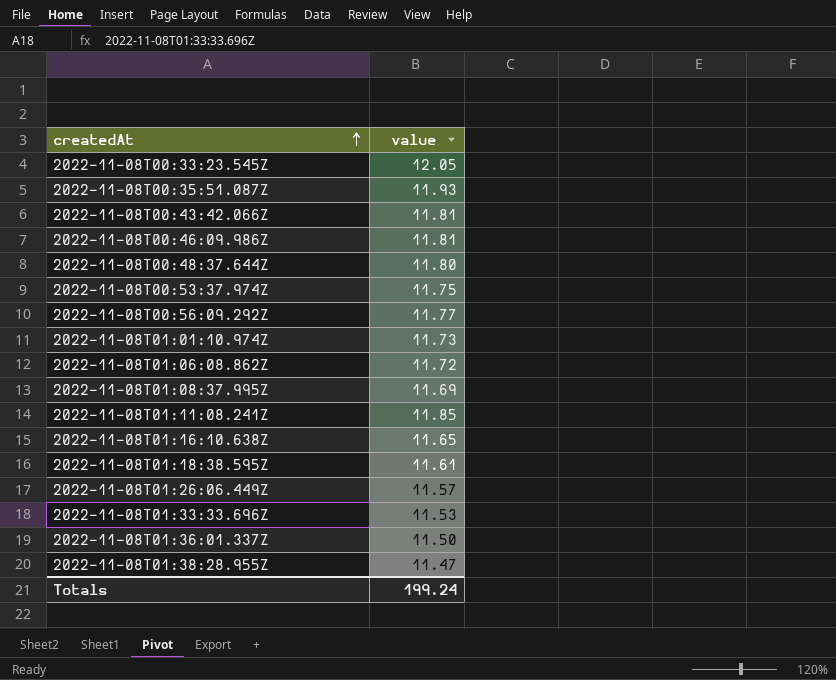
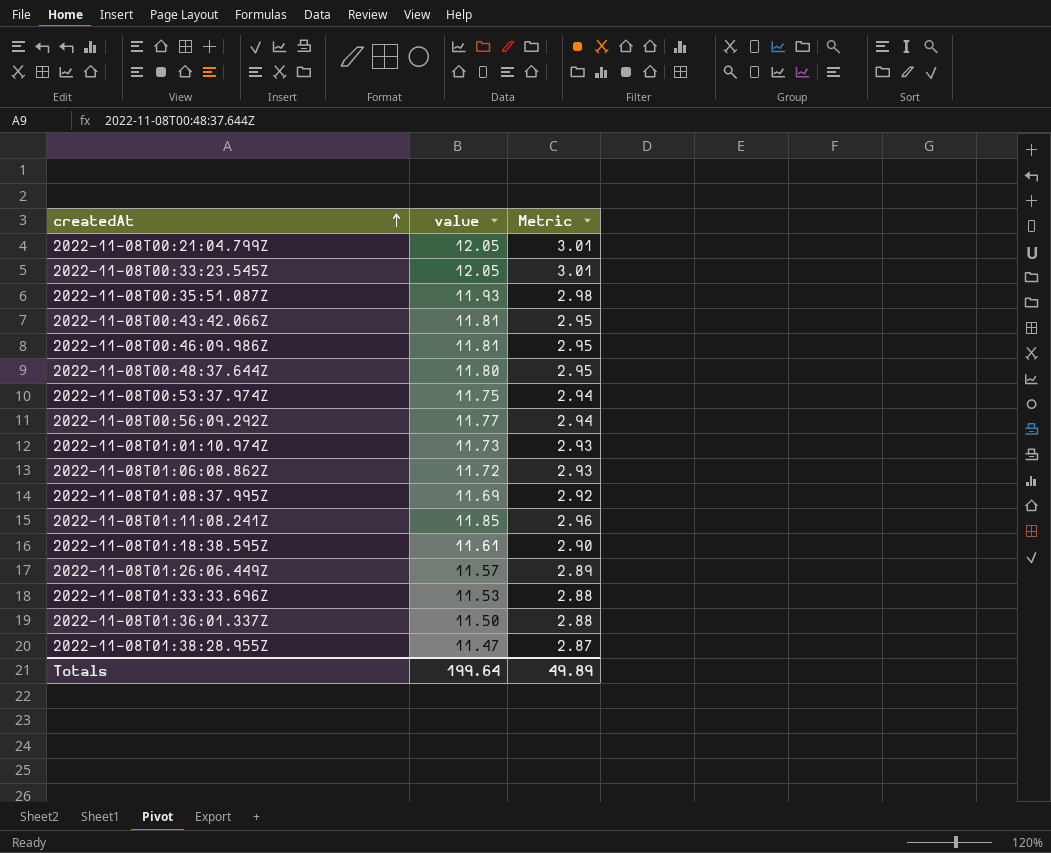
column Metric | formula: none -> [value] * 0.25
row 2022-11-08T01:16:10.638Z: 11.65 -> none
row 2022-11-08T00:21:04.799Z: none -> 12.05 | 3.01
Totals | value: 199.24 -> 199.64

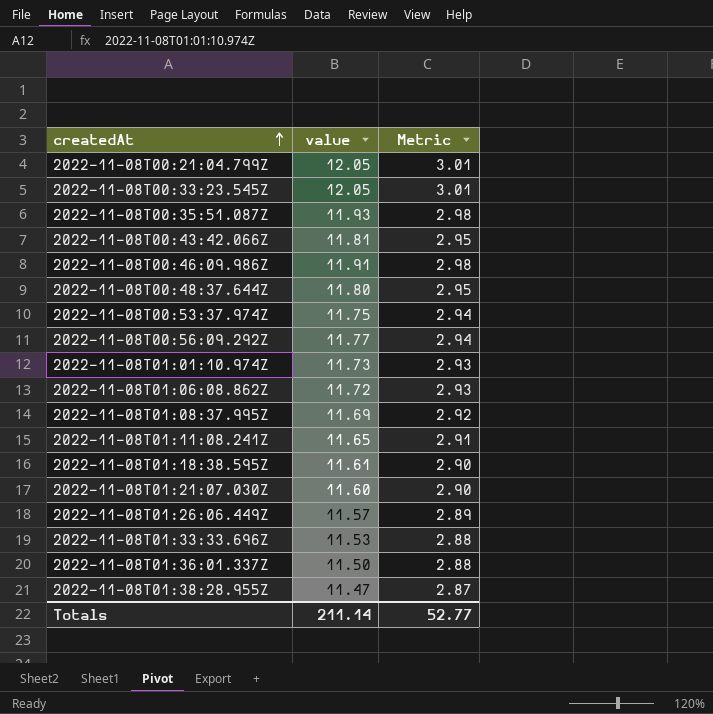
2022-11-08T00:46:09.986Z | value: 11.81 -> 11.91
2022-11-08T00:46:09.986Z | Metric: 2.95 -> 2.98
2022-11-08T01:11:08.241Z | value: 11.85 -> 11.65
2022-11-08T01:11:08.241Z | Metric: 2.96 -> 2.91
row 2022-11-08T01:21:07.030Z: none -> 11.60 | 2.90
Totals | value: 199.64 -> 211.14
Totals | Metric: 49.89 -> 52.77

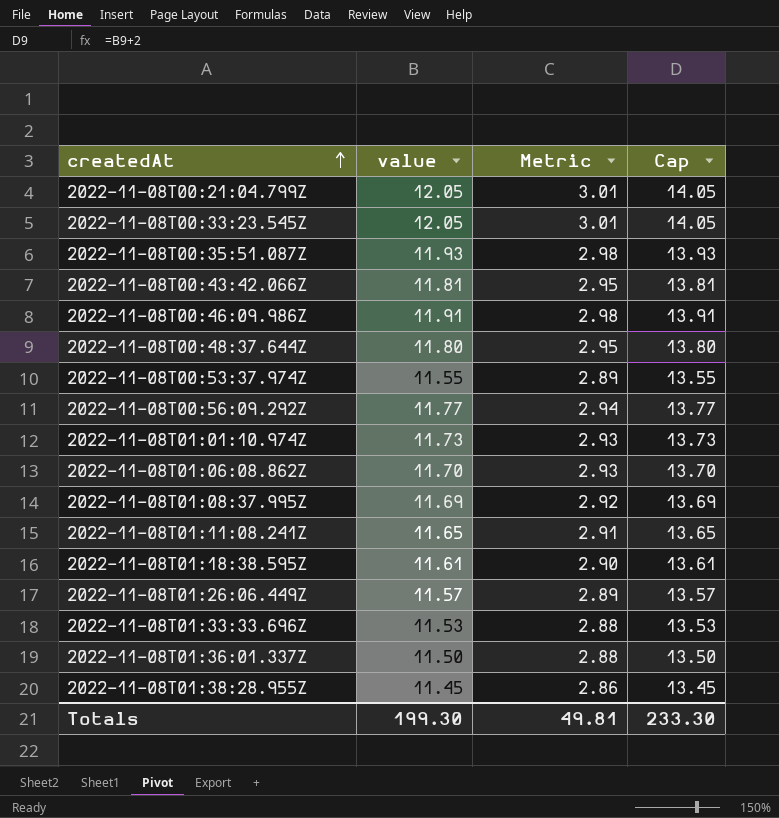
column Cap | formula: none -> [value] + 2
row 2022-11-08T01:21:07.030Z: 11.60 | 2.90 -> none
2022-11-08T00:53:37.974Z | value: 11.75 -> 11.55
2022-11-08T00:53:37.974Z | Metric: 2.94 -> 2.89
2022-11-08T01:06:08.862Z | value: 11.72 -> 11.70
2022-11-08T01:38:28.955Z | value: 11.47 -> 11.45
2022-11-08T01:38:28.955Z | Metric: 2.87 -> 2.86
Totals | value: 211.14 -> 199.30
Totals | Metric: 52.77 -> 49.81

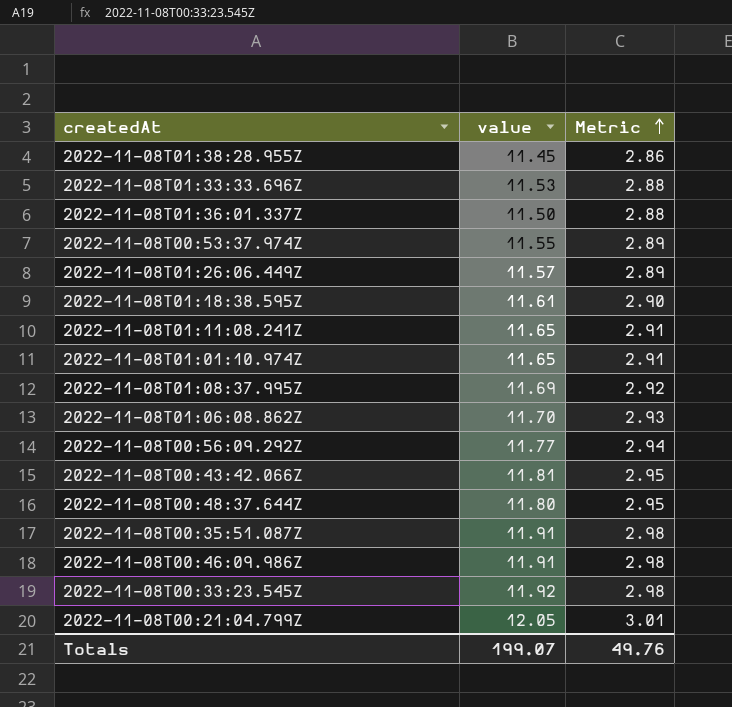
row order: createdAt ascending -> Metric ascending
column Cap | formula: [value] + 2 -> none
2022-11-08T01:01:10.974Z | value: 11.73 -> 11.65
2022-11-08T01:01:10.974Z | Metric: 2.93 -> 2.91
2022-11-08T00:35:51.087Z | value: 11.93 -> 11.91
2022-11-08T00:33:23.545Z | value: 12.05 -> 11.92
2022-11-08T00:33:23.545Z | Metric: 3.01 -> 2.98
Totals | value: 199.30 -> 199.07
Totals | Metric: 49.81 -> 49.76

